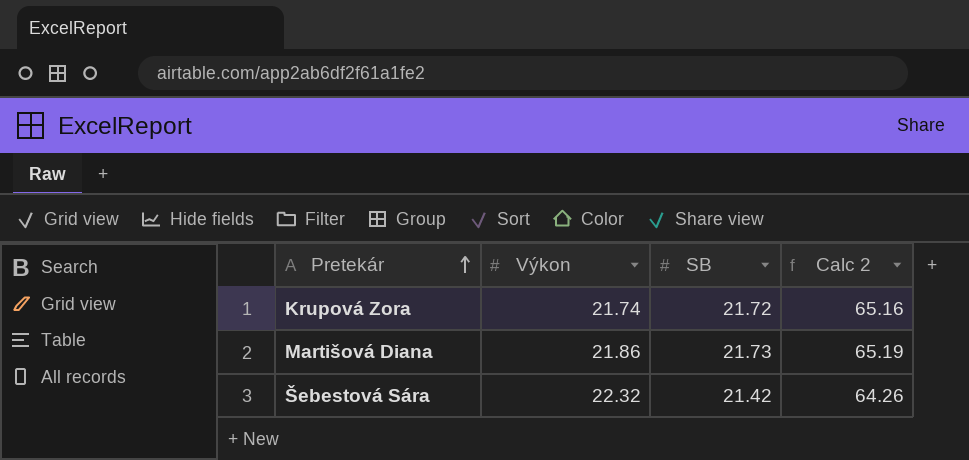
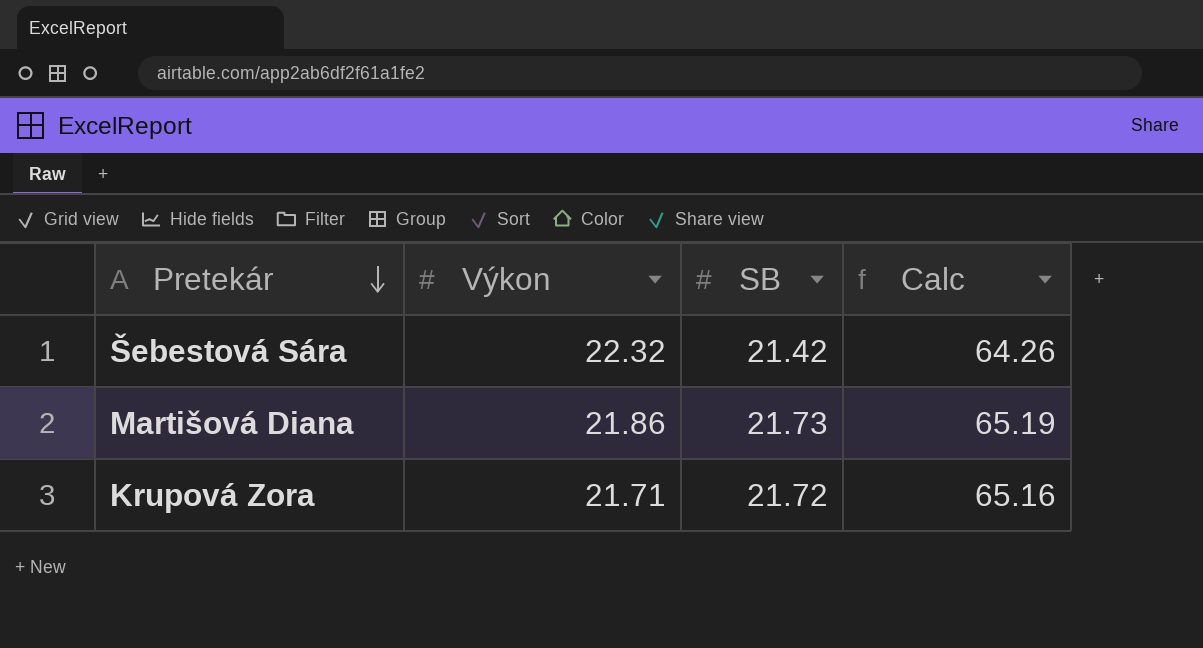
row order: Pretekár ascending -> Pretekár descending
column name: Calc 2 -> Calc
Krupová Zora | Výkon: 21.74 -> 21.71

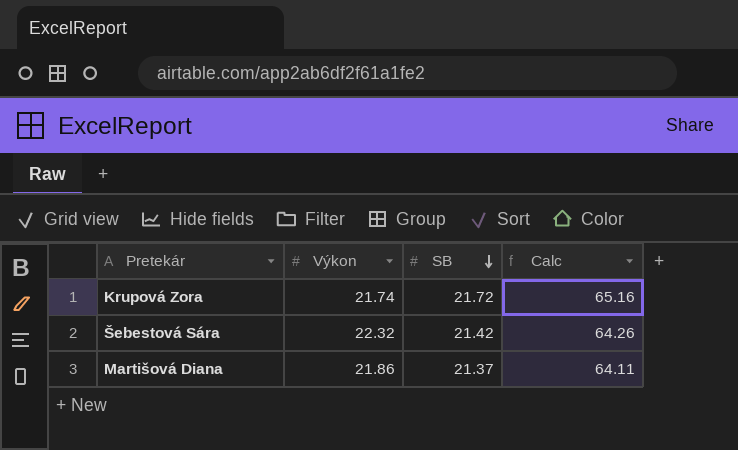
row order: Pretekár descending -> SB descending
Krupová Zora | Výkon: 21.71 -> 21.74
Martišová Diana | SB: 21.73 -> 21.37
Martišová Diana | Calc: 65.19 -> 64.11

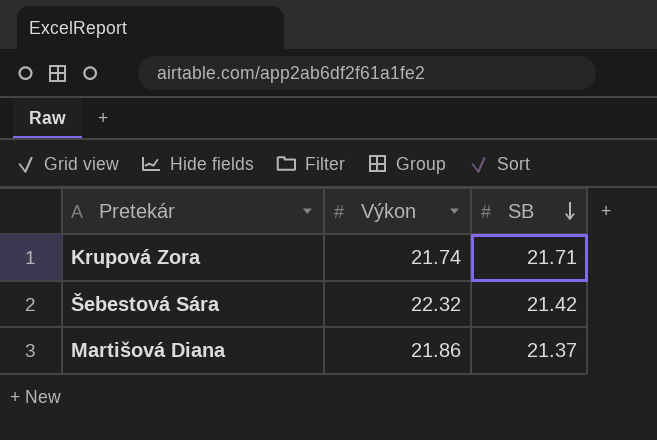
column Calc | formula: [SB] * 3 -> none
Krupová Zora | SB: 21.72 -> 21.71

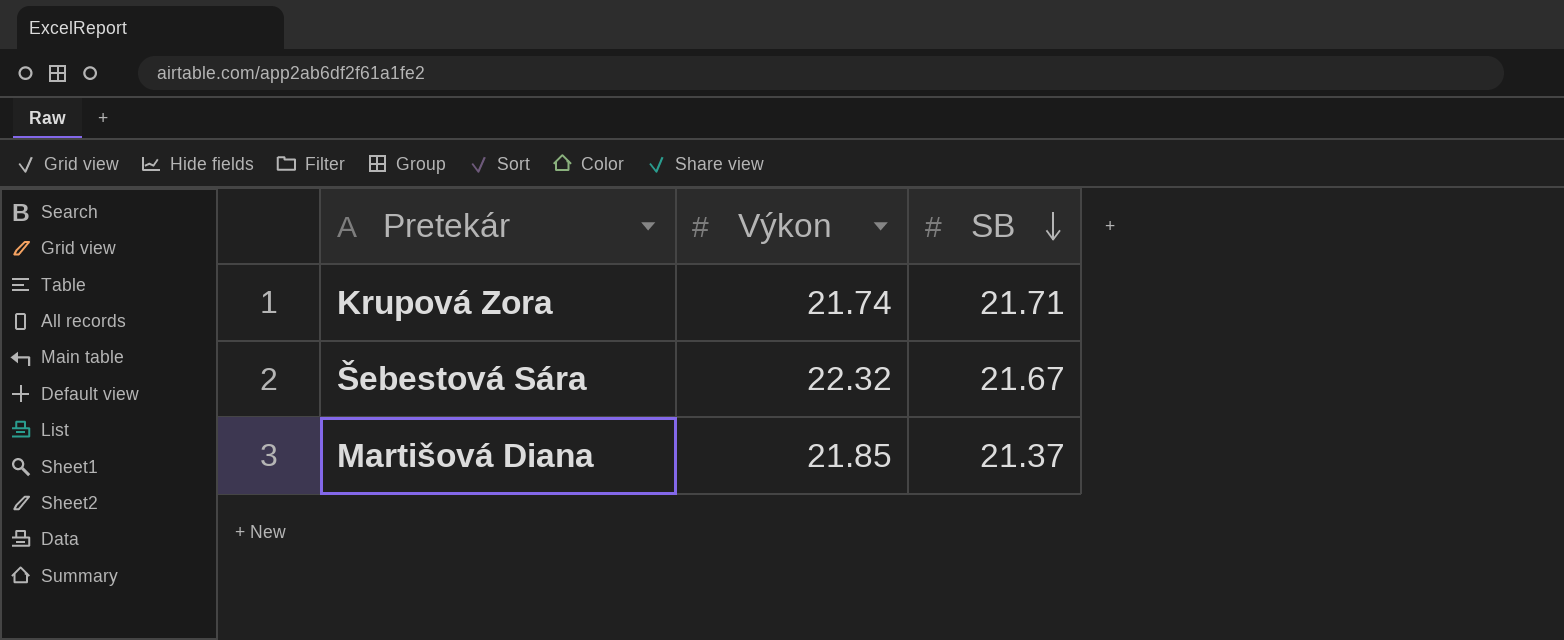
Šebestová Sára | SB: 21.42 -> 21.67
Martišová Diana | Výkon: 21.86 -> 21.85

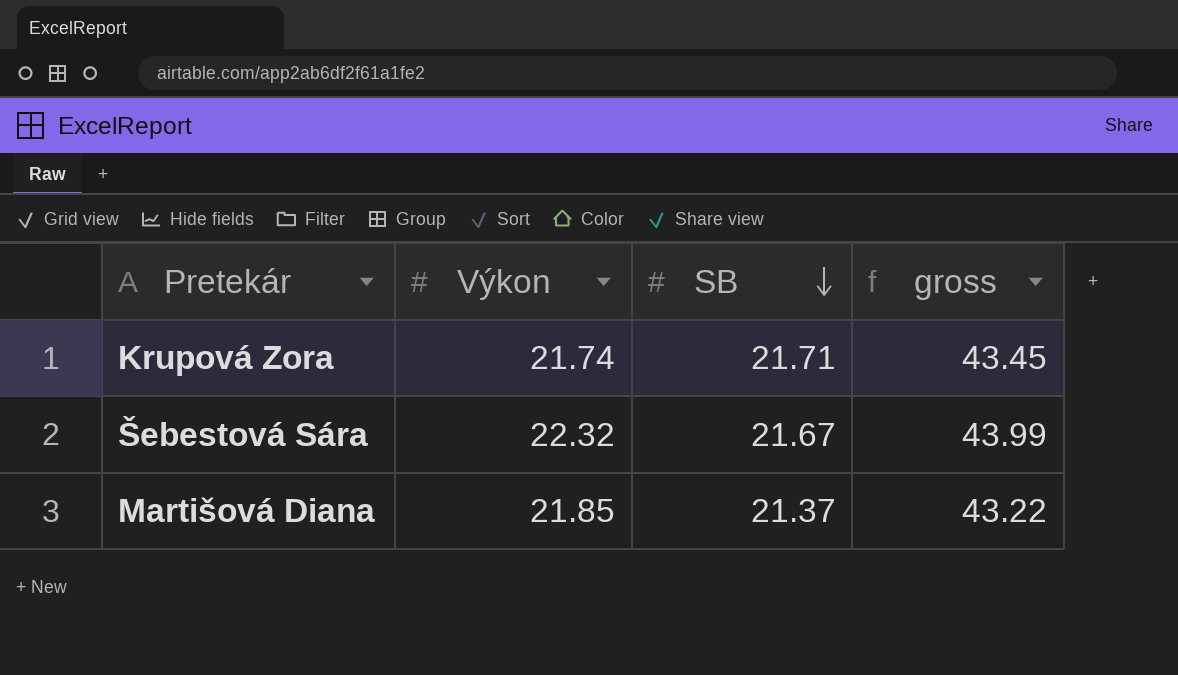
column gross | formula: none -> [Výkon] + [SB]

